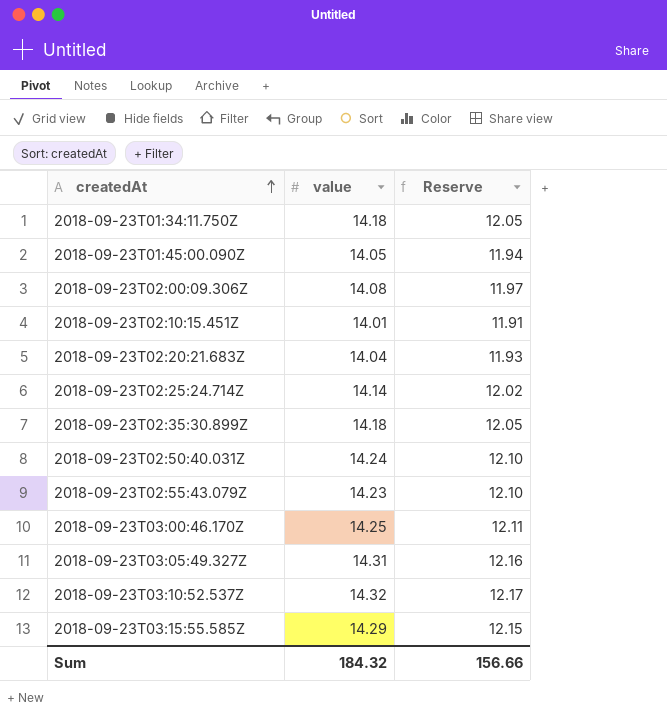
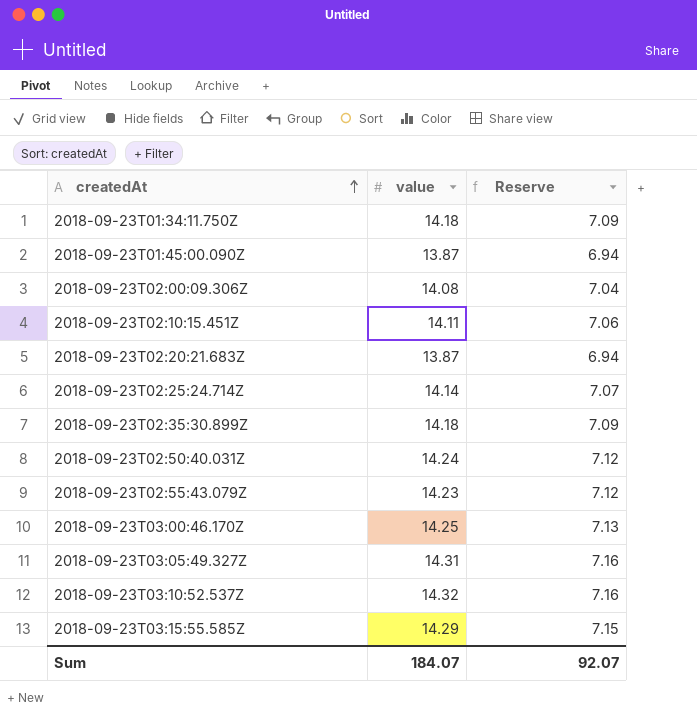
column Reserve | formula: [value] * 0.85 -> [value] * 0.5
2018-09-23T01:45:00.090Z | value: 14.05 -> 13.87
2018-09-23T02:10:15.451Z | value: 14.01 -> 14.11
2018-09-23T02:20:21.683Z | value: 14.04 -> 13.87
Sum | value: 184.32 -> 184.07
Sum | Reserve: 156.66 -> 92.07

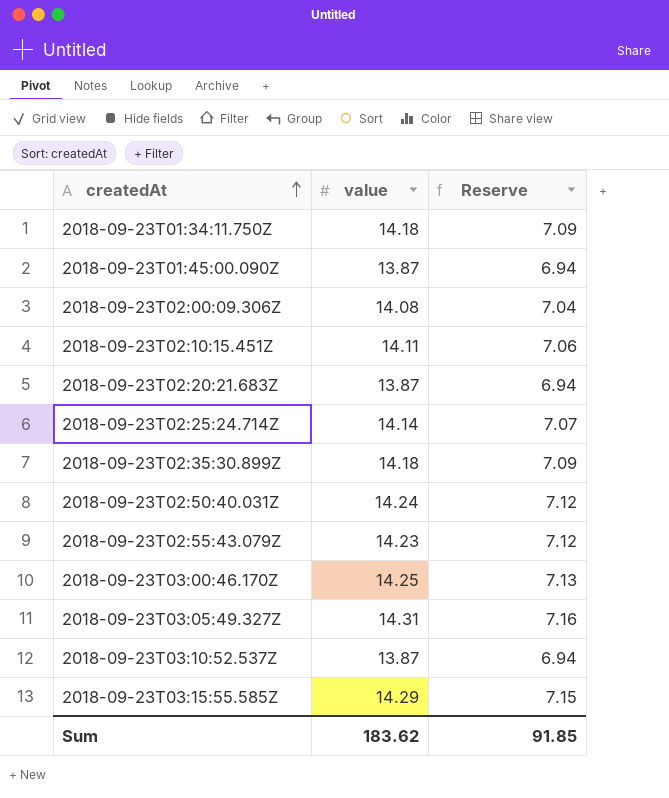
2018-09-23T03:10:52.537Z | value: 14.32 -> 13.87
2018-09-23T03:10:52.537Z | Reserve: 7.16 -> 6.94
Sum | value: 184.07 -> 183.62
Sum | Reserve: 92.07 -> 91.85

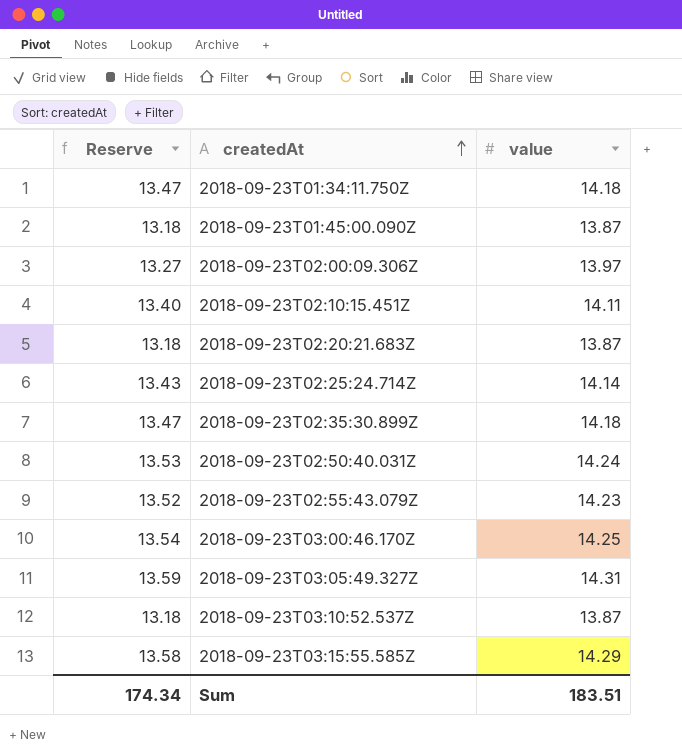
column Reserve | formula: [value] * 0.5 -> [value] * 0.95
column Reserve | position: 3 -> 1
2018-09-23T02:00:09.306Z | value: 14.08 -> 13.97
Sum | Reserve: 91.85 -> 174.34
Sum | value: 183.62 -> 183.51

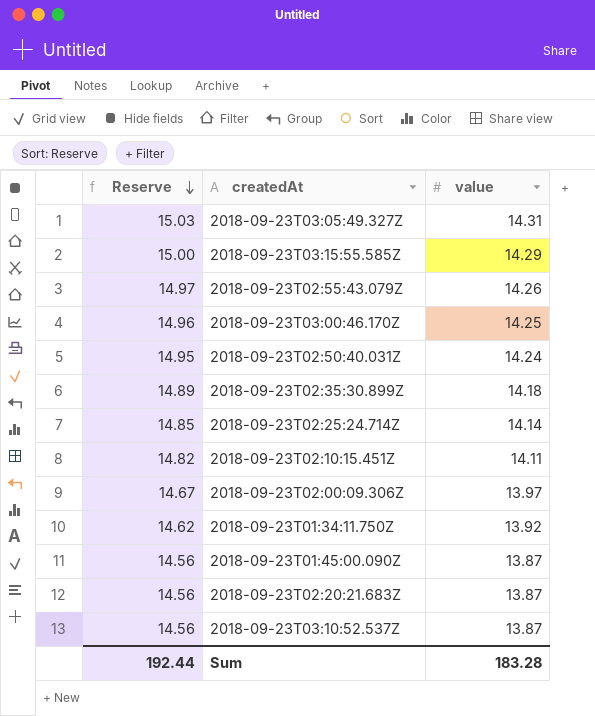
row order: createdAt ascending -> Reserve descending
column Reserve | formula: [value] * 0.95 -> [value] * 1.05
2018-09-23T02:55:43.079Z | value: 14.23 -> 14.26
2018-09-23T01:34:11.750Z | value: 14.18 -> 13.92
Sum | Reserve: 174.34 -> 192.44
Sum | value: 183.51 -> 183.28

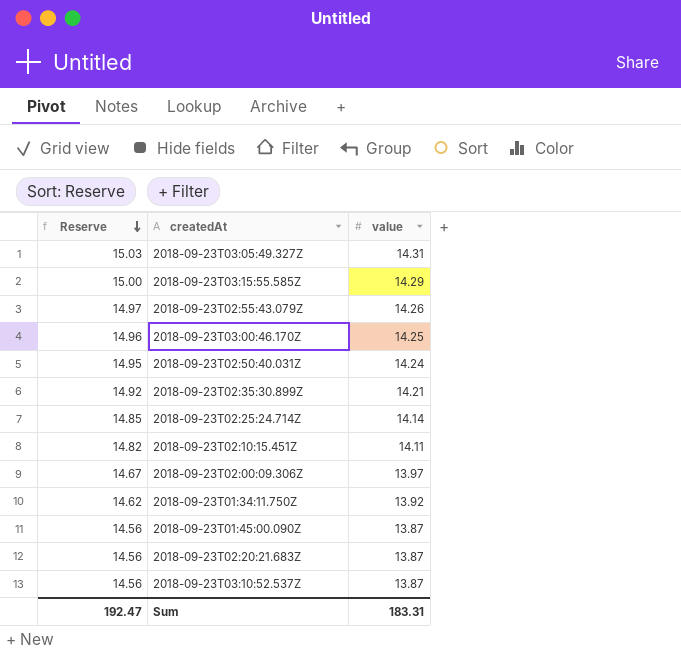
2018-09-23T02:35:30.899Z | Reserve: 14.89 -> 14.92
2018-09-23T02:35:30.899Z | value: 14.18 -> 14.21
Sum | Reserve: 192.44 -> 192.47
Sum | value: 183.28 -> 183.31

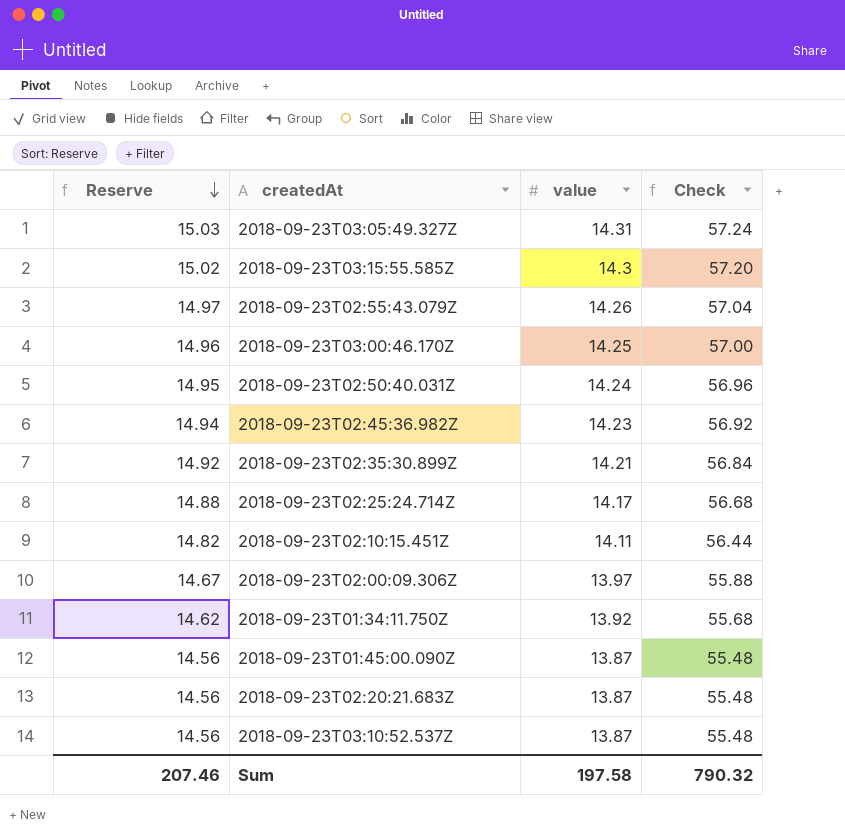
column Check | formula: none -> [value] * 4
2018-09-23T03:15:55.585Z | Reserve: 15.00 -> 15.02
2018-09-23T03:15:55.585Z | value: 14.29 -> 14.3
row 2018-09-23T02:45:36.982Z: none -> 14.94 | 14.23 | 56.92
2018-09-23T02:25:24.714Z | Reserve: 14.85 -> 14.88
2018-09-23T02:25:24.714Z | value: 14.14 -> 14.17
Sum | Reserve: 192.47 -> 207.46
Sum | value: 183.31 -> 197.58

